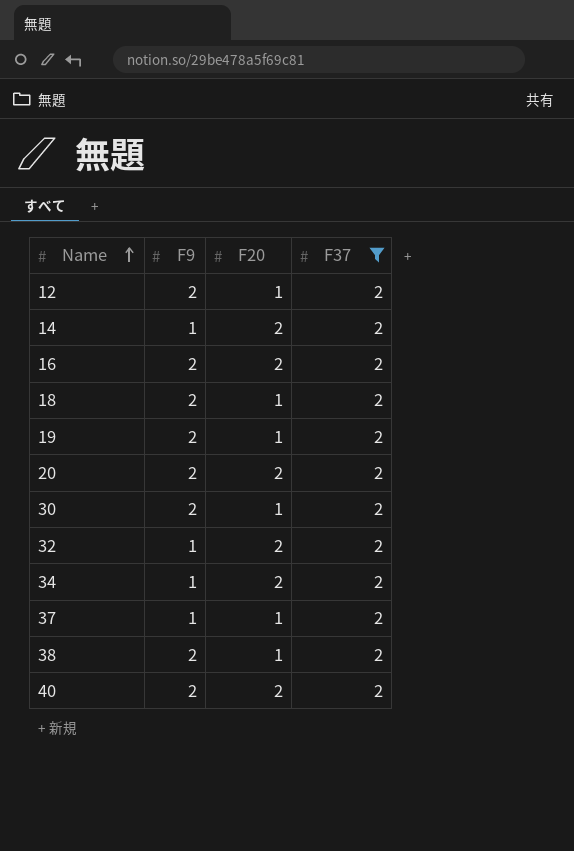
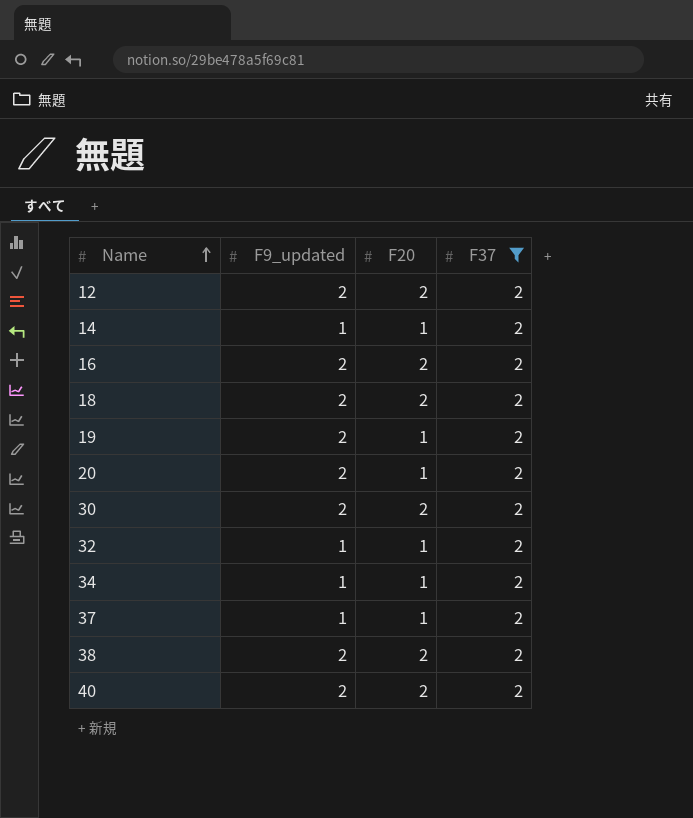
column name: F9 -> F9_updated
12 | F20: 1 -> 2
14 | F20: 2 -> 1
18 | F20: 1 -> 2
20 | F20: 2 -> 1
30 | F20: 1 -> 2
32 | F20: 2 -> 1
34 | F20: 2 -> 1
38 | F20: 1 -> 2

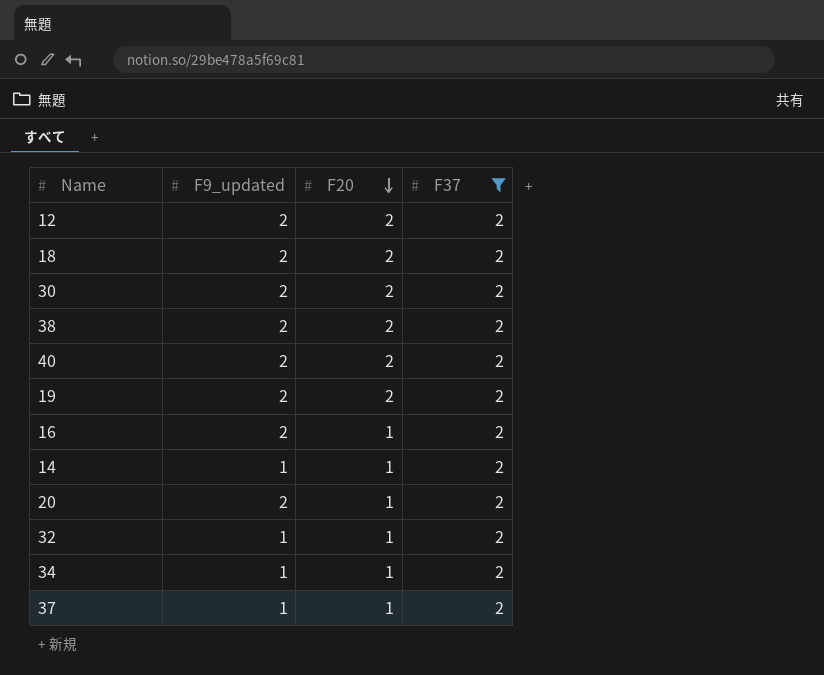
row order: Name ascending -> F20 descending
19 | F20: 1 -> 2
16 | F20: 2 -> 1

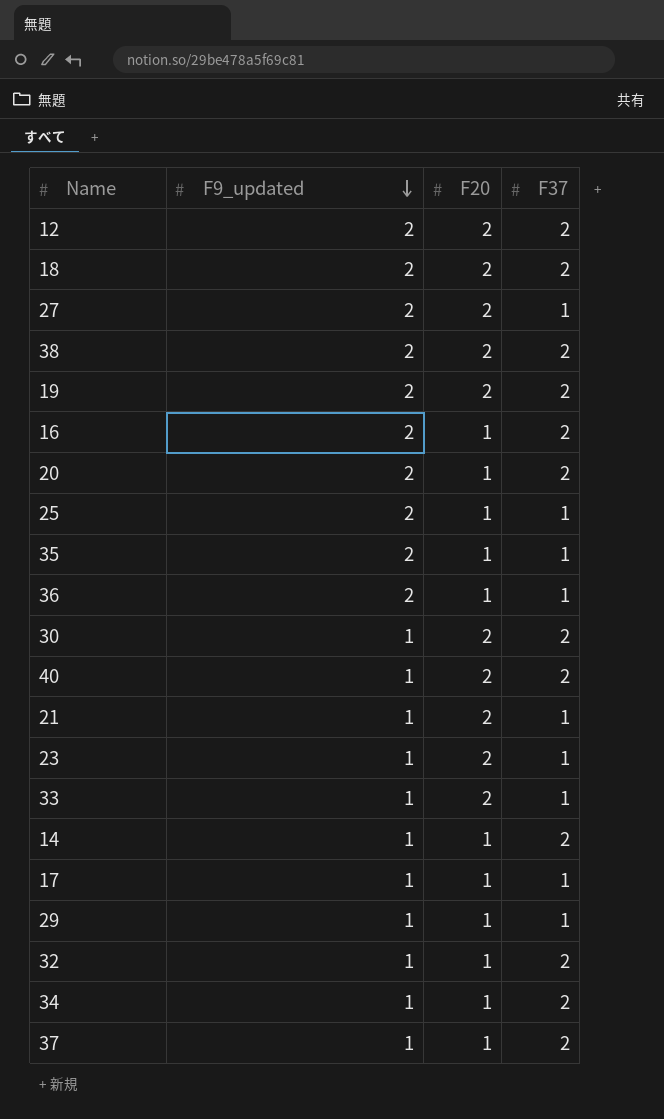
filter: F37 = 2 -> none
row order: F20 descending -> F9_updated descending
30 | F9_updated: 2 -> 1
40 | F9_updated: 2 -> 1

